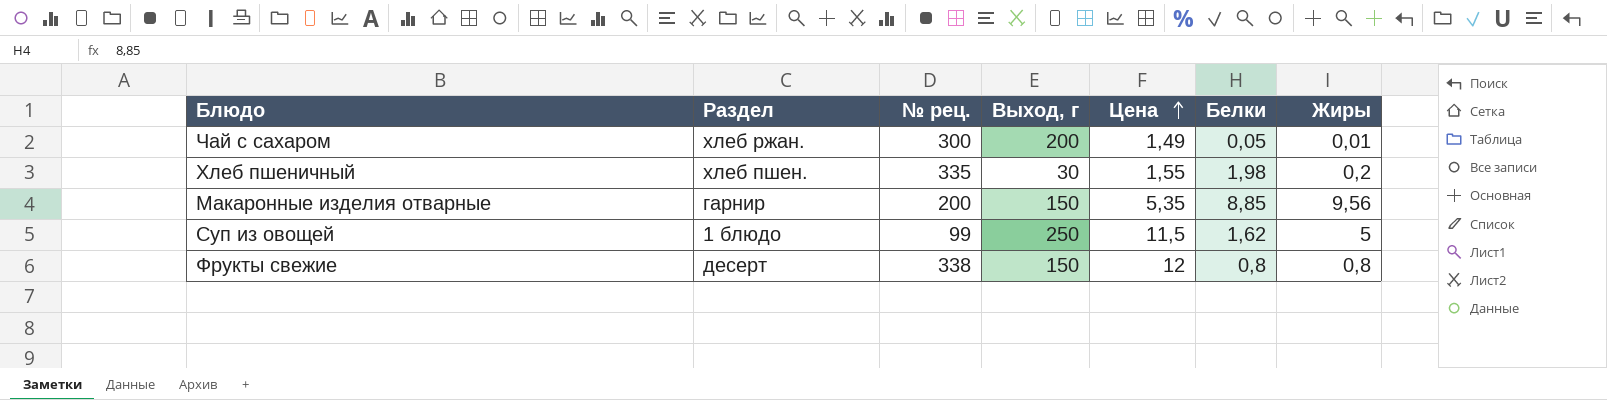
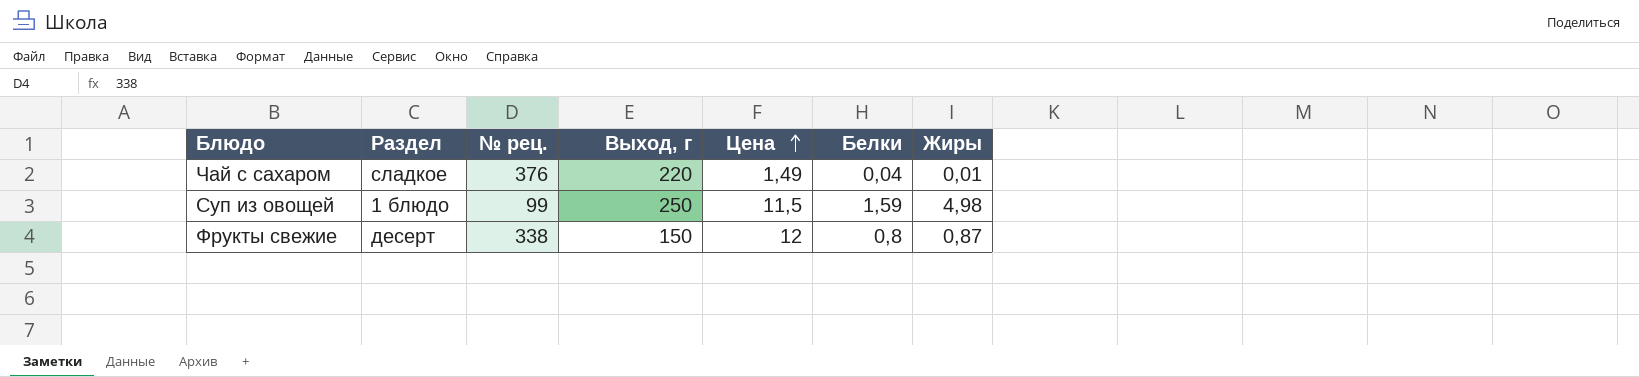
row Хлеб пшеничный: хлеб пшен. | 335 | 30 | 1,55 | 1,98 | 0,2 -> none
row Макаронные изделия отварные: гарнир | 200 | 150 | 5,35 | 8,85 | 9,56 -> none
Чай с сахаром | Раздел: хлеб ржан. -> сладкое
Чай с сахаром | № рец.: 300 -> 376
Чай с сахаром | Выход, г: 200 -> 220
Чай с сахаром | Белки: 0,05 -> 0,04
Суп из овощей | Белки: 1,62 -> 1,59
Суп из овощей | Жиры: 5 -> 4,98
Фрукты свежие | Жиры: 0,8 -> 0,87

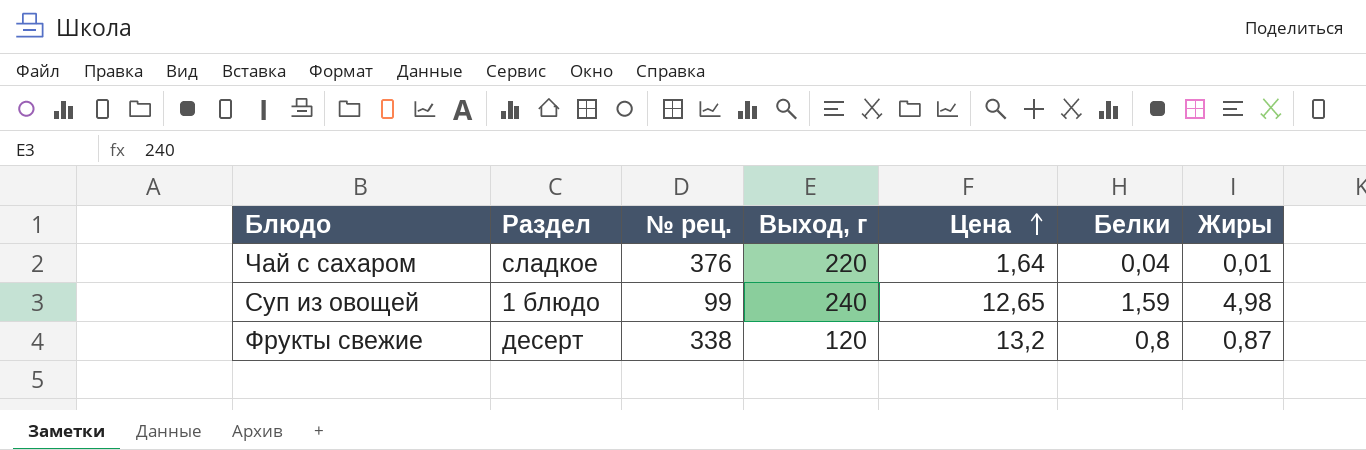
Чай с сахаром | Цена: 1,49 -> 1,64
Суп из овощей | Выход, г: 250 -> 240
Суп из овощей | Цена: 11,5 -> 12,65
Фрукты свежие | Выход, г: 150 -> 120
Фрукты свежие | Цена: 12 -> 13,2

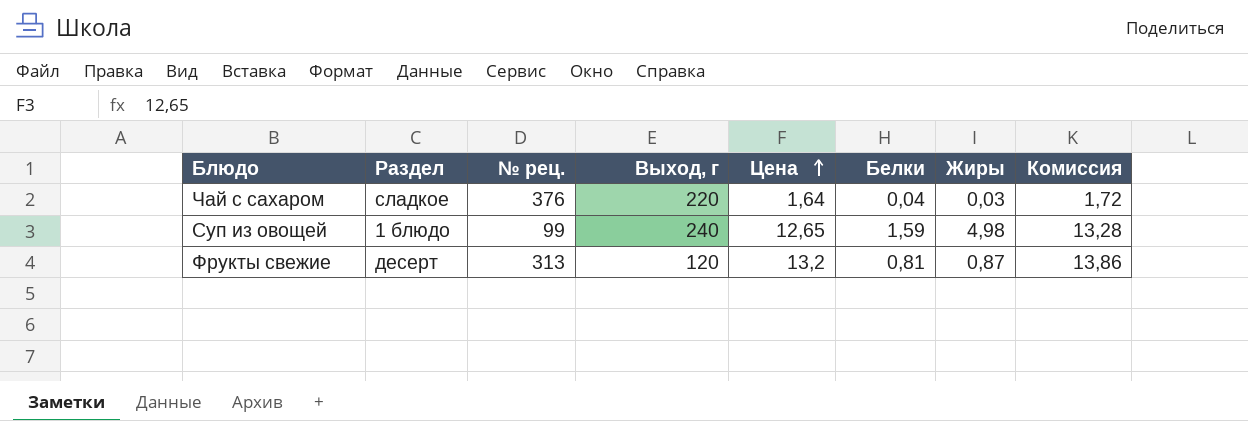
column Комиссия | formula: none -> [Цена] * 1,05
Чай с сахаром | Жиры: 0,01 -> 0,03
Фрукты свежие | № рец.: 338 -> 313
Фрукты свежие | Белки: 0,8 -> 0,81

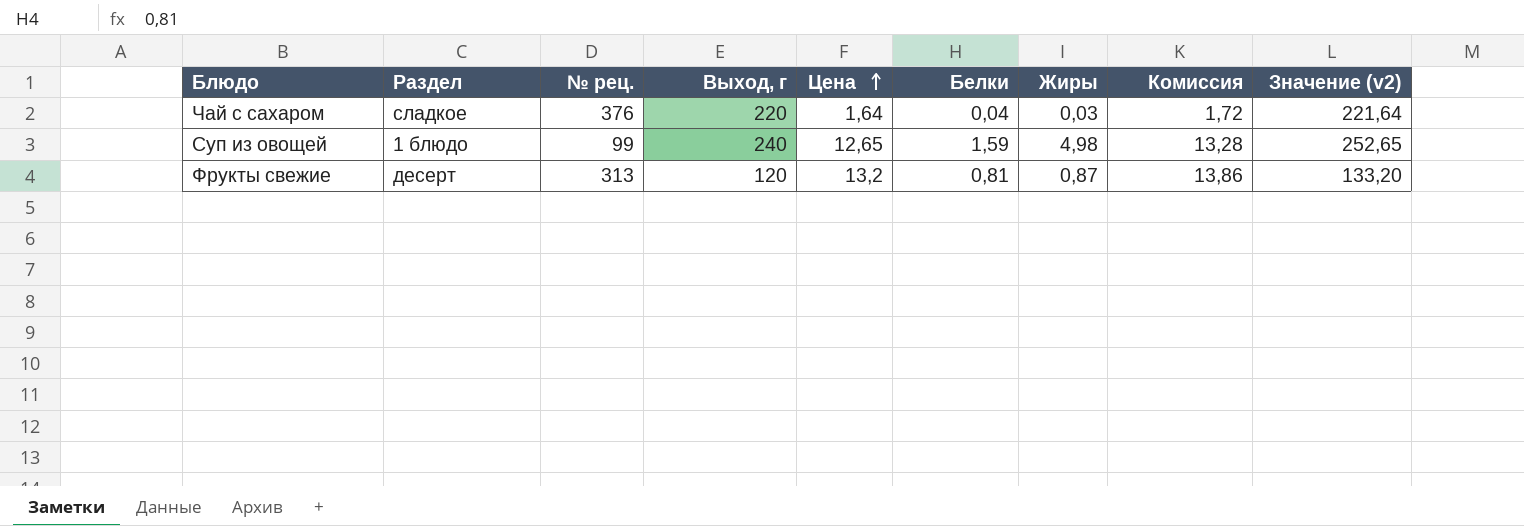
column Значение (v2) | formula: none -> [Выход, г] + [Цена]

